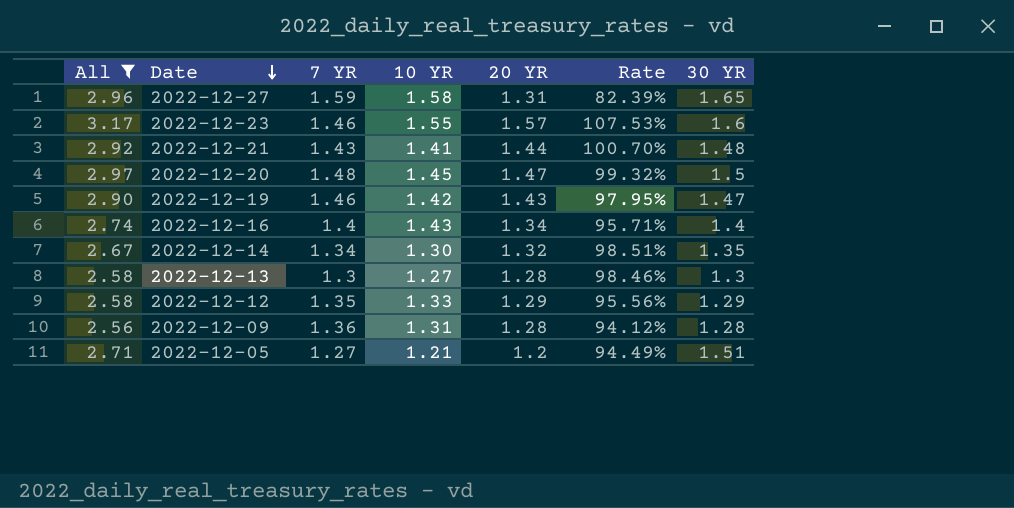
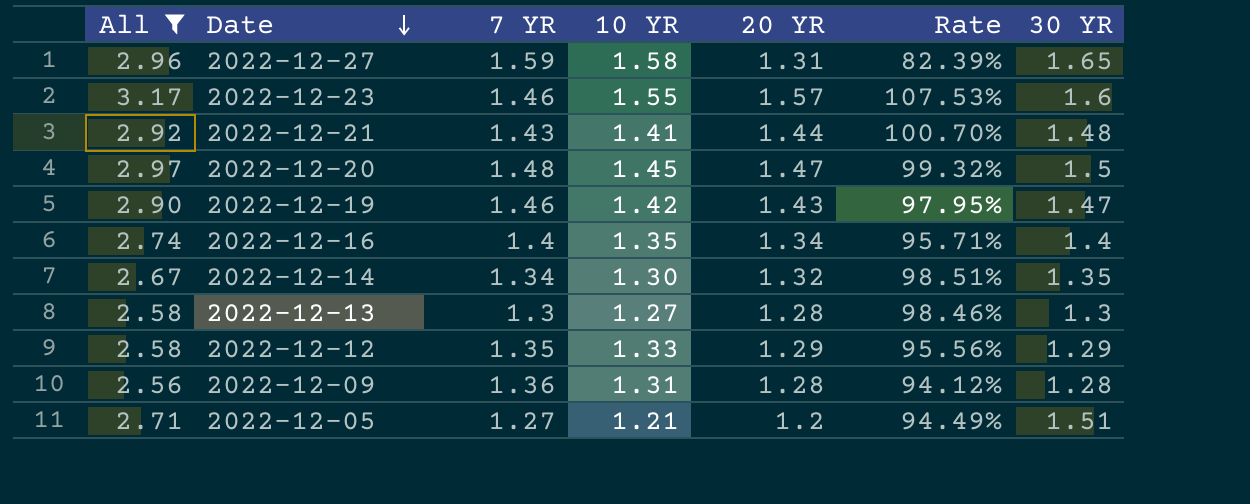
2022-12-16 | 10 YR: 1.43 -> 1.35

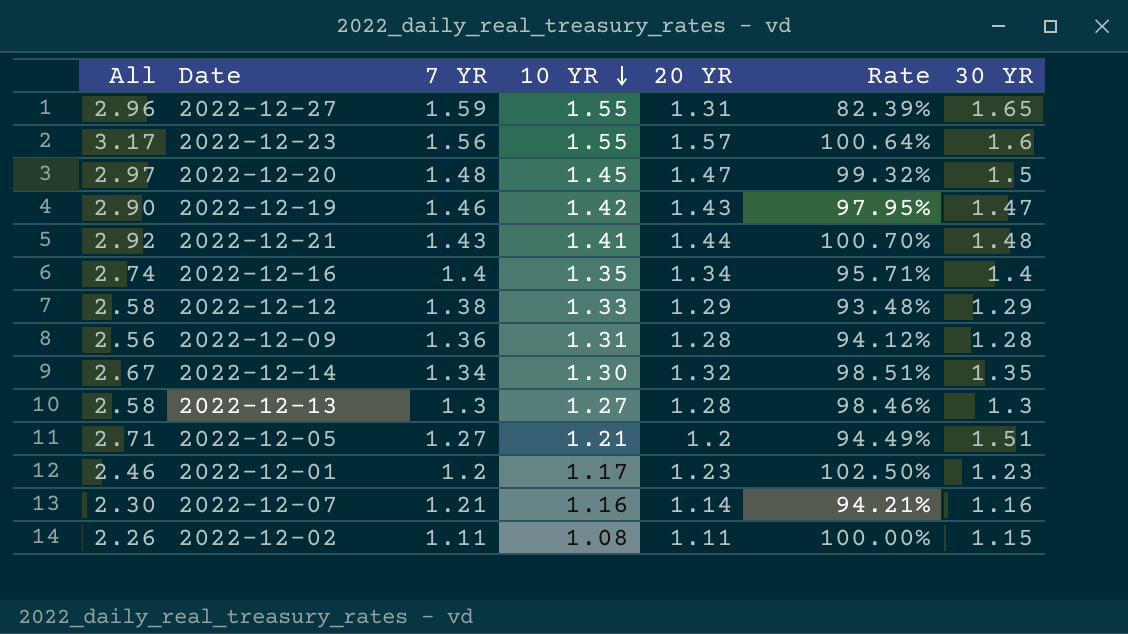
filter: All >= 2.56 -> none
row order: Date descending -> 10 YR descending
2022-12-27 | 10 YR: 1.58 -> 1.55
2022-12-23 | 7 YR: 1.46 -> 1.56
2022-12-23 | Rate: 107.53% -> 100.64%
2022-12-12 | 7 YR: 1.35 -> 1.38
2022-12-12 | Rate: 95.56% -> 93.48%

